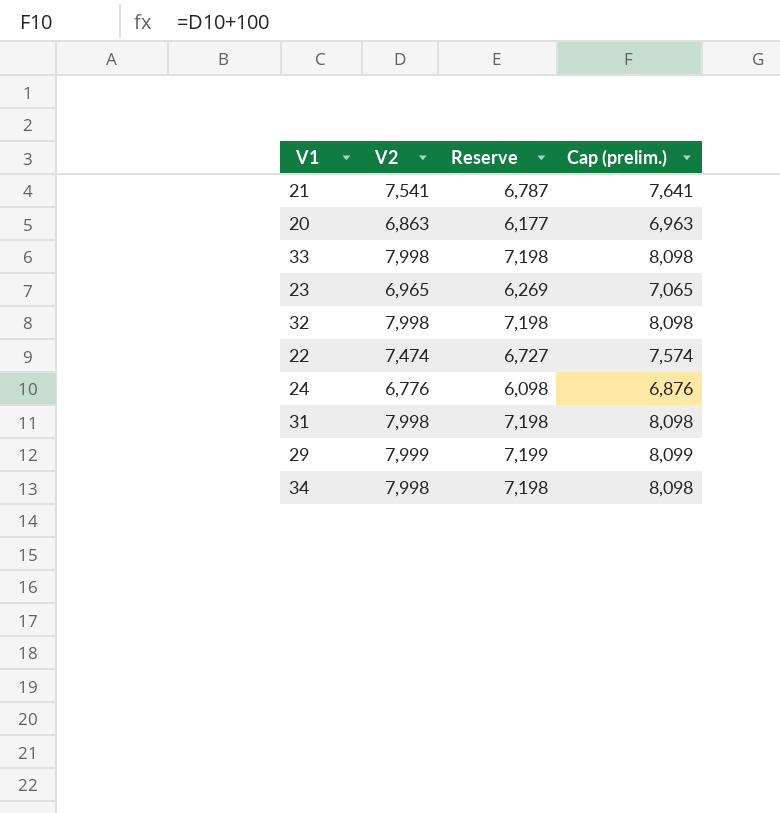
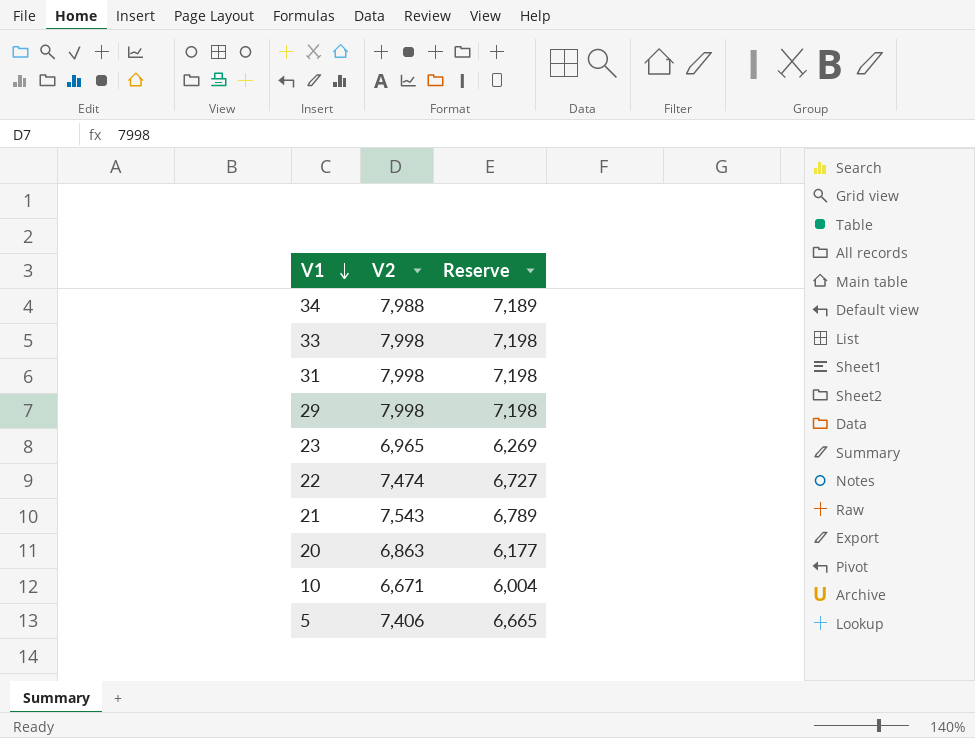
row order: none -> V1 descending
column Cap (prelim.) | formula: [V2] + 100 -> none
row 32: 7,998 | 7,198 | 8,098 -> none
row 24: 6,776 | 6,098 | 6,876 -> none
34 | V2: 7,998 -> 7,988
34 | Reserve: 7,198 -> 7,189
29 | V2: 7,999 -> 7,998
29 | Reserve: 7,199 -> 7,198
21 | V2: 7,541 -> 7,543
21 | Reserve: 6,787 -> 6,789
row 10: none -> 6,671 | 6,004
row 5: none -> 7,406 | 6,665

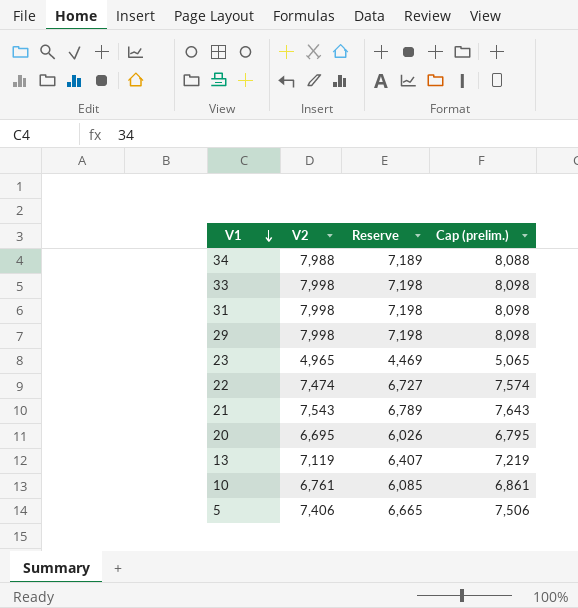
column Cap (prelim.) | formula: none -> [V2] + 100
23 | V2: 6,965 -> 4,965
23 | Reserve: 6,269 -> 4,469
20 | V2: 6,863 -> 6,695
20 | Reserve: 6,177 -> 6,026
row 13: none -> 7,119 | 6,407 | 7,219
10 | V2: 6,671 -> 6,761
10 | Reserve: 6,004 -> 6,085

